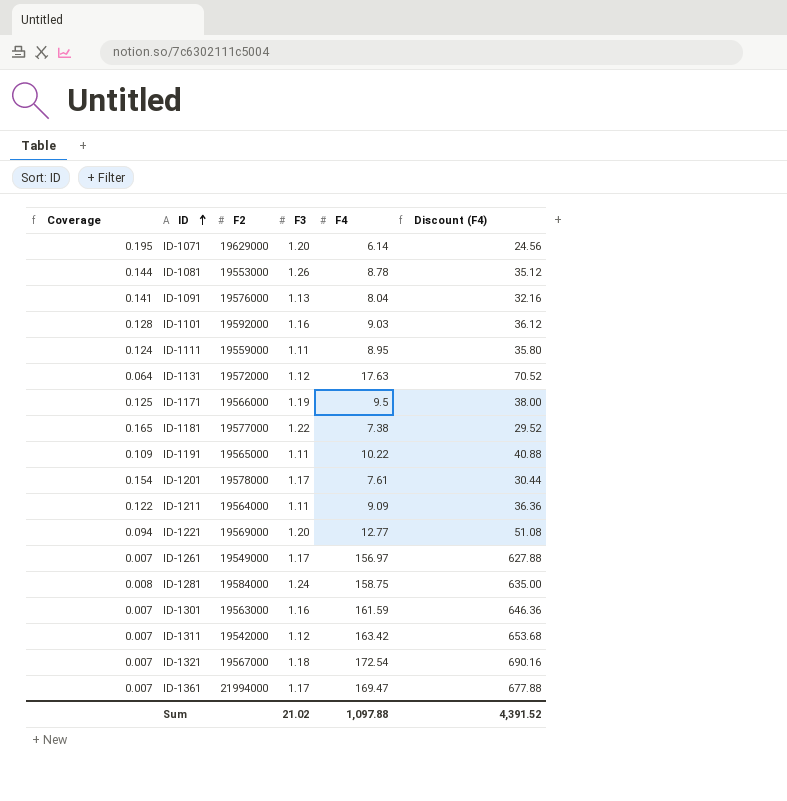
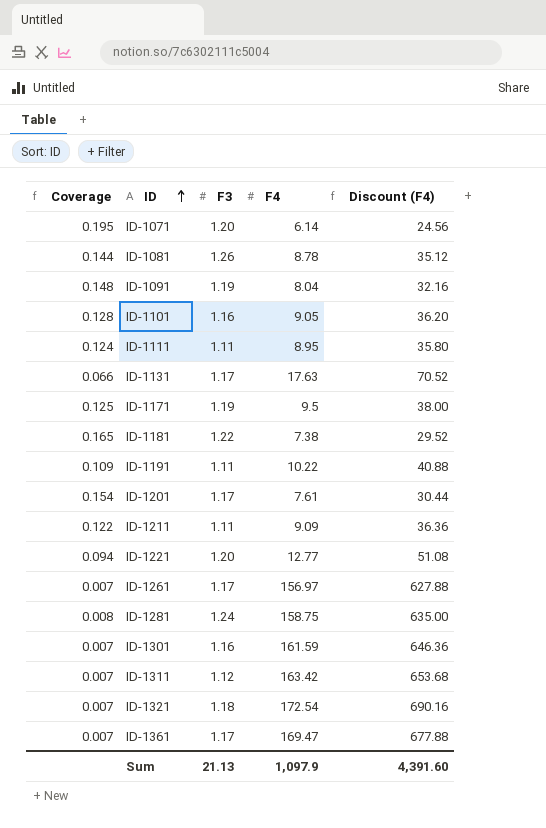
column F2 | position: 3 -> none
ID-1091 | Coverage: 0.141 -> 0.148
ID-1091 | F3: 1.13 -> 1.19
ID-1101 | F4: 9.03 -> 9.05
ID-1101 | Discount (F4): 36.12 -> 36.20
ID-1131 | Coverage: 0.064 -> 0.066
ID-1131 | F3: 1.12 -> 1.17
Sum | F3: 21.02 -> 21.13
Sum | F4: 1,097.88 -> 1,097.9
Sum | Discount (F4): 4,391.52 -> 4,391.60

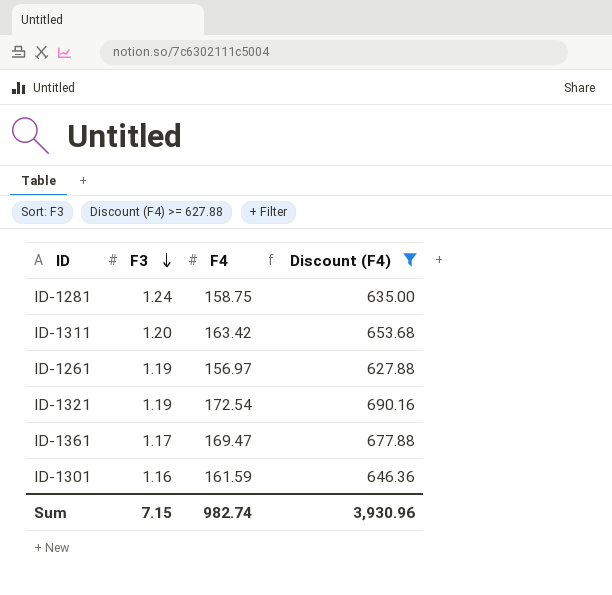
filter: none -> Discount (F4) >= 627.88
row order: ID ascending -> F3 descending
column Coverage | formula: [F3] / [F4] -> none
ID-1311 | F3: 1.12 -> 1.20
ID-1261 | F3: 1.17 -> 1.19
ID-1321 | F3: 1.18 -> 1.19
Sum | F3: 21.13 -> 7.15
Sum | F4: 1,097.9 -> 982.74
Sum | Discount (F4): 4,391.60 -> 3,930.96

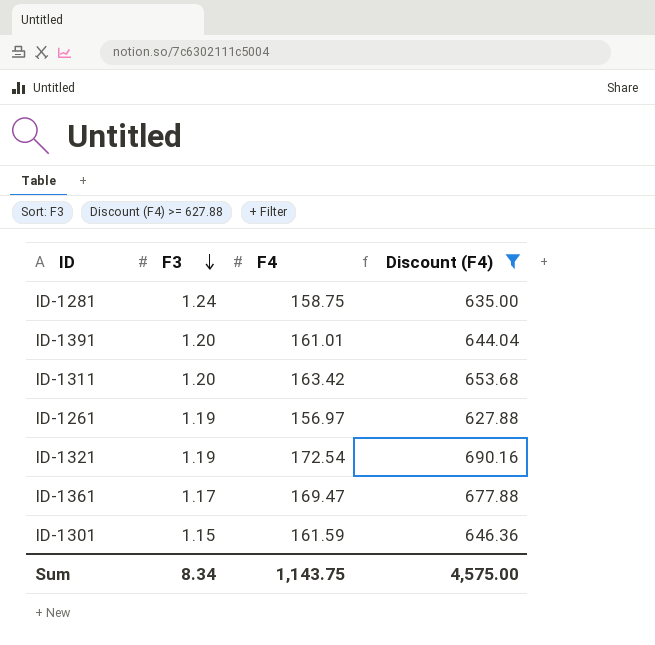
row ID-1391: none -> 1.20 | 161.01 | 644.04
ID-1301 | F3: 1.16 -> 1.15
Sum | F3: 7.15 -> 8.34
Sum | F4: 982.74 -> 1,143.75
Sum | Discount (F4): 3,930.96 -> 4,575.00

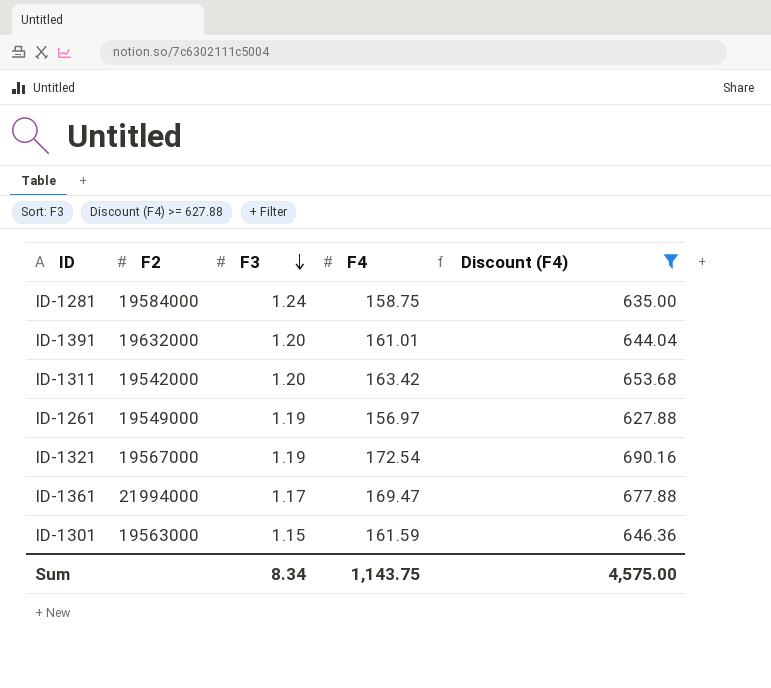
column F2 | position: none -> 2

